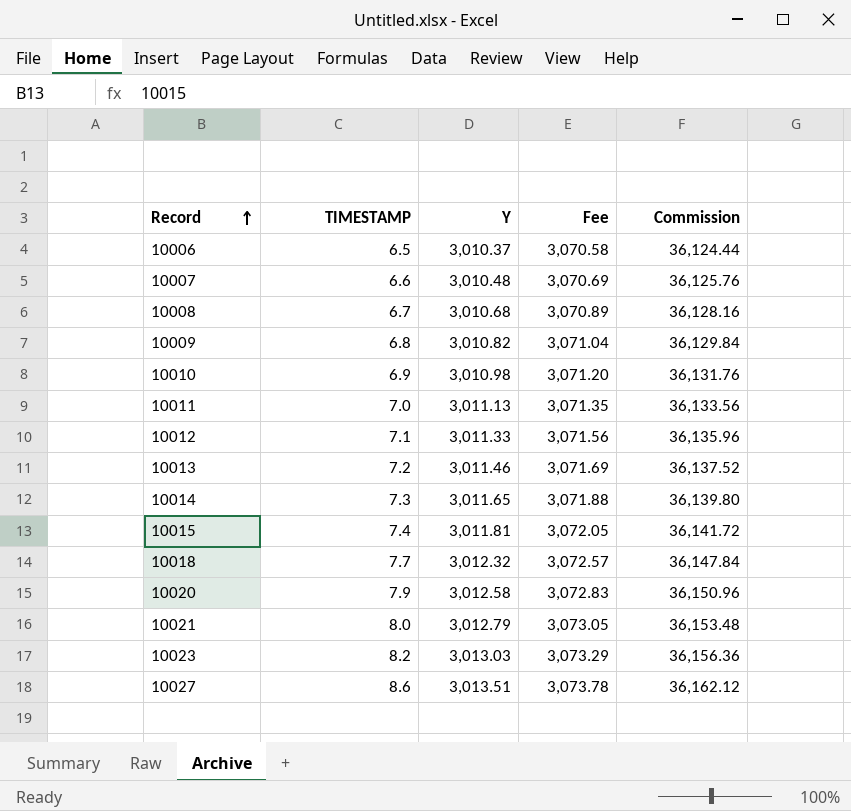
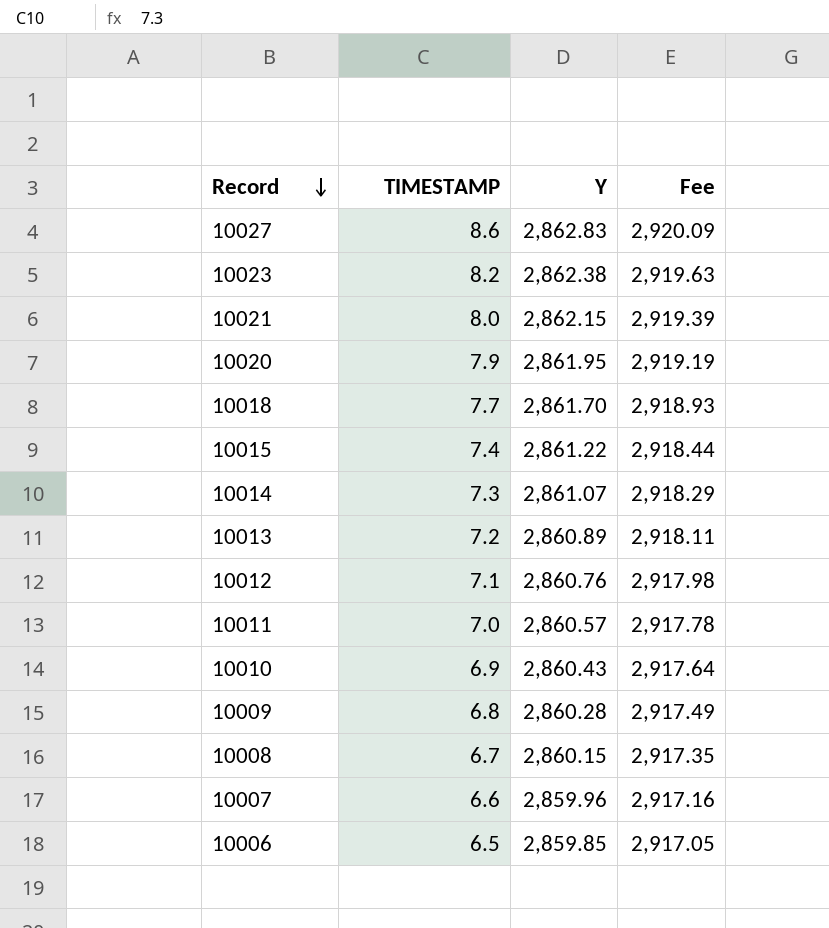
row order: Record ascending -> Record descending
column Commission | formula: [Y] * 12 -> none
10027 | Y: 3,013.51 -> 2,862.83
10027 | Fee: 3,073.78 -> 2,920.09
10023 | Y: 3,013.03 -> 2,862.38
10023 | Fee: 3,073.29 -> 2,919.63
10021 | Y: 3,012.79 -> 2,862.15
10021 | Fee: 3,073.05 -> 2,919.39
10020 | Y: 3,012.58 -> 2,861.95
10020 | Fee: 3,072.83 -> 2,919.19
10018 | Y: 3,012.32 -> 2,861.70
10018 | Fee: 3,072.57 -> 2,918.93
10015 | Y: 3,011.81 -> 2,861.22
10015 | Fee: 3,072.05 -> 2,918.44
10014 | Y: 3,011.65 -> 2,861.07
10014 | Fee: 3,071.88 -> 2,918.29
10013 | Y: 3,011.46 -> 2,860.89
10013 | Fee: 3,071.69 -> 2,918.11
10012 | Y: 3,011.33 -> 2,860.76
10012 | Fee: 3,071.56 -> 2,917.98
10011 | Y: 3,011.13 -> 2,860.57
10011 | Fee: 3,071.35 -> 2,917.78
10010 | Y: 3,010.98 -> 2,860.43
10010 | Fee: 3,071.20 -> 2,917.64
10009 | Y: 3,010.82 -> 2,860.28
10009 | Fee: 3,071.04 -> 2,917.49
10008 | Y: 3,010.68 -> 2,860.15
10008 | Fee: 3,070.89 -> 2,917.35
10007 | Y: 3,010.48 -> 2,859.96
10007 | Fee: 3,070.69 -> 2,917.16
10006 | Y: 3,010.37 -> 2,859.85
10006 | Fee: 3,070.58 -> 2,917.05

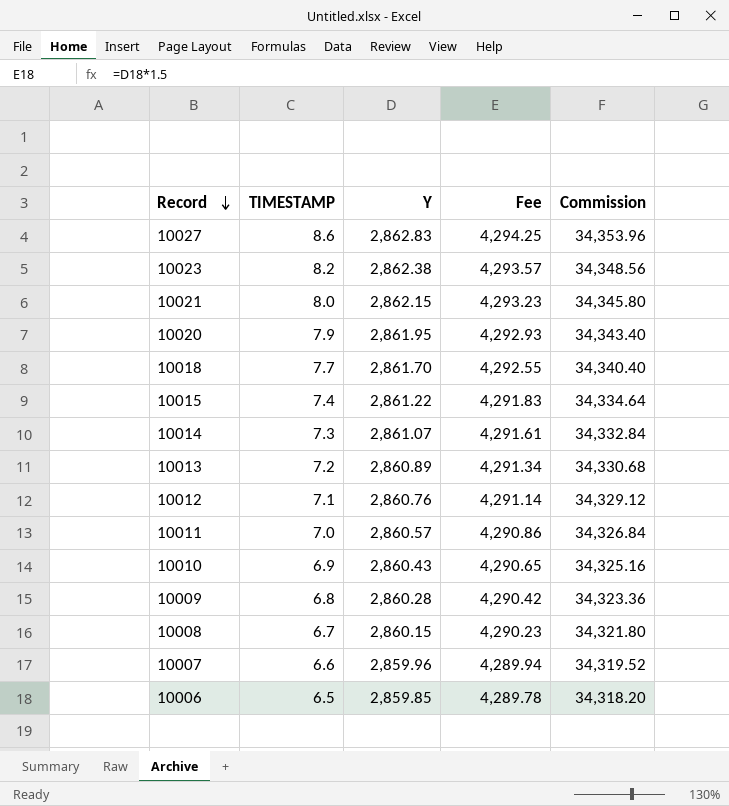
column Fee | formula: [Y] * 1.02 -> [Y] * 1.5
column Commission | formula: none -> [Y] * 12

